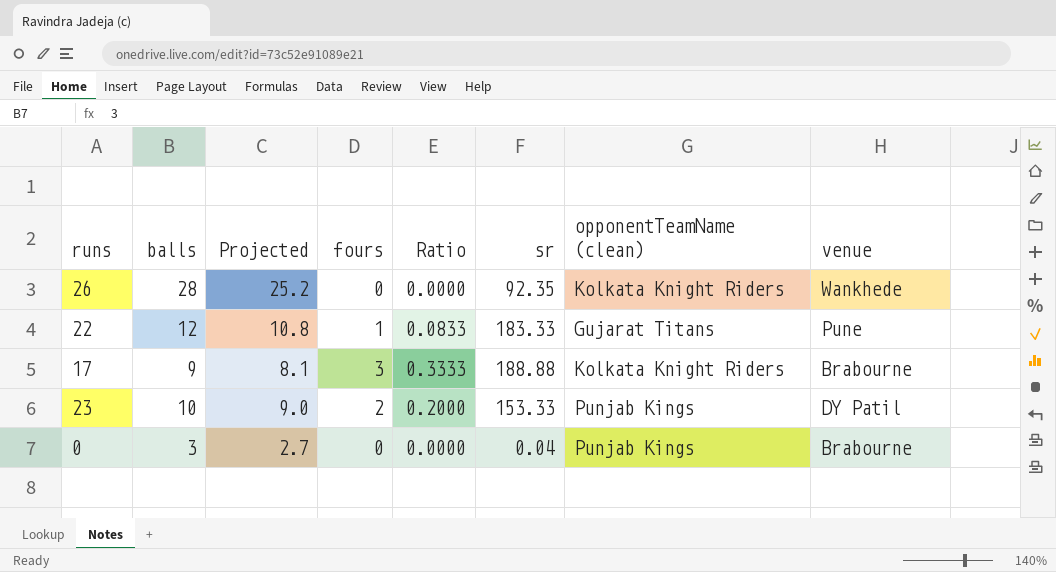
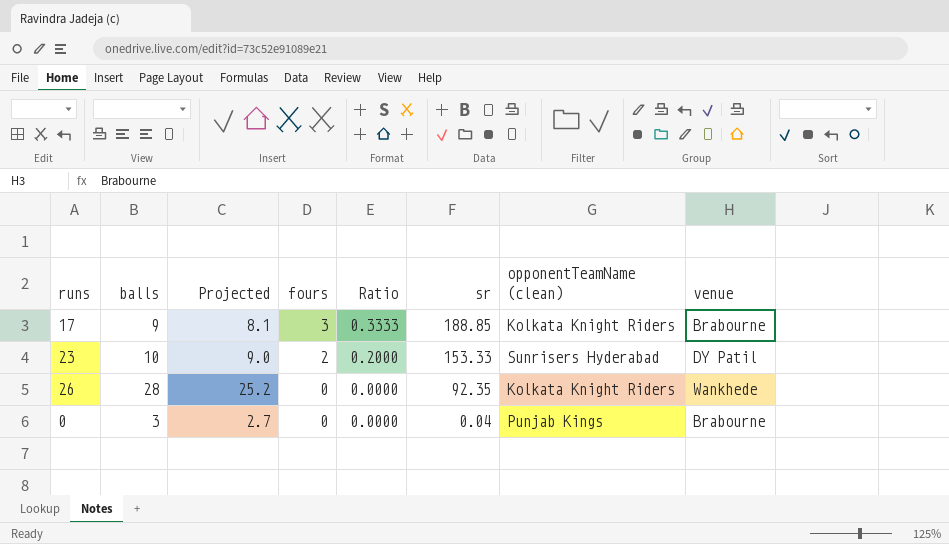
row order: none -> fours descending
row 22: 12 | 10.8 | 1 | 0.0833 | 183.33 | Gujarat Titans | Pune -> none
17 | sr: 188.88 -> 188.85
23 | opponentTeamName (clean): Punjab Kings -> Sunrisers Hyderabad

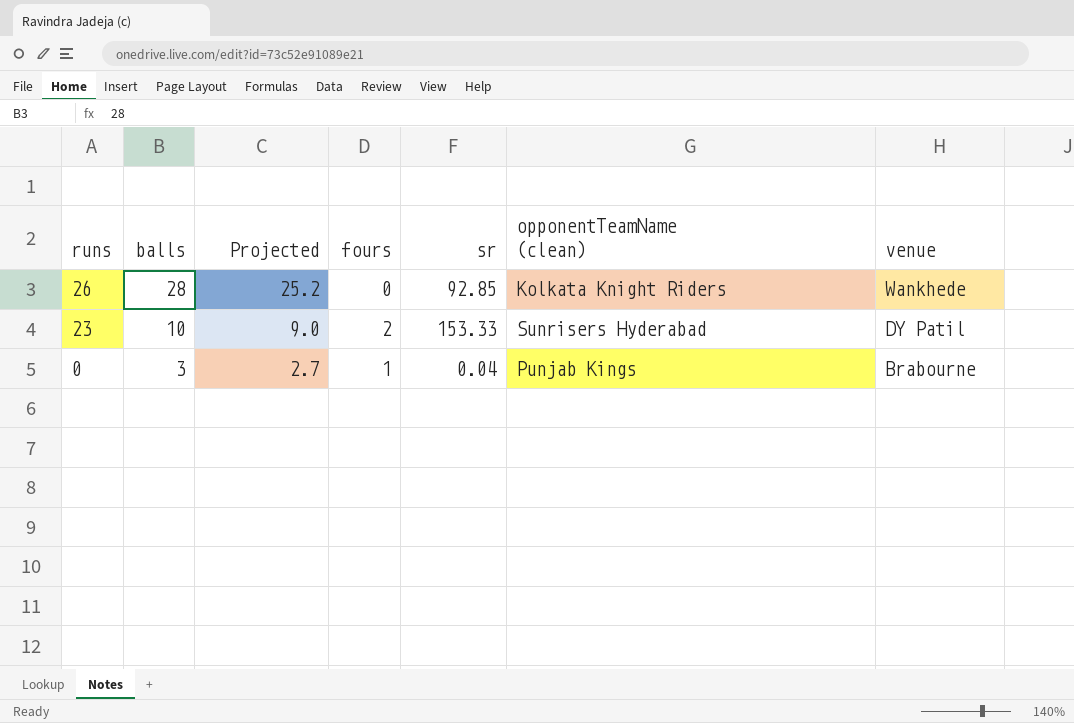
row order: fours descending -> runs descending
column Ratio | formula: [fours] / [balls] -> none
row 17: 9 | 8.1 | 3 | 0.3333 | 188.85 | Kolkata Knight Riders | Brabourne -> none
26 | sr: 92.35 -> 92.85
0 | fours: 0 -> 1

